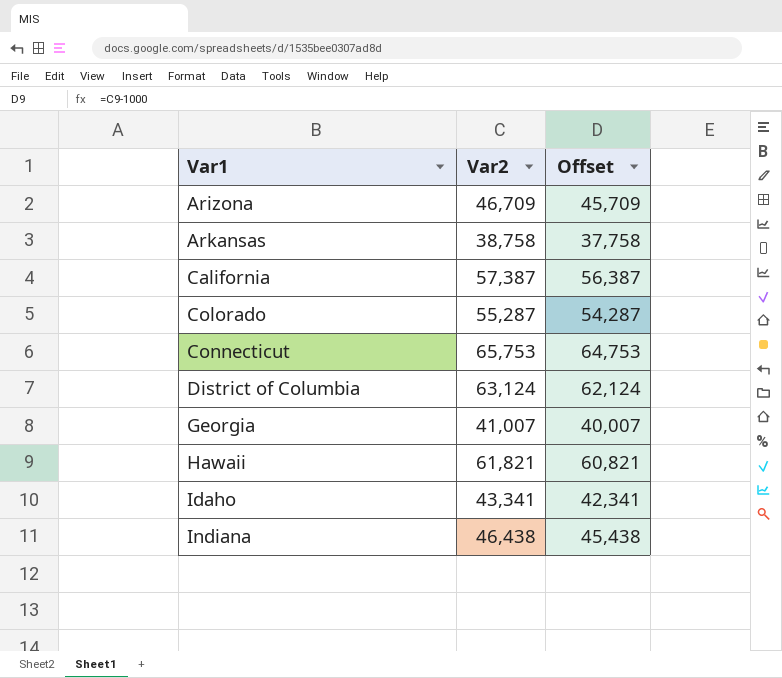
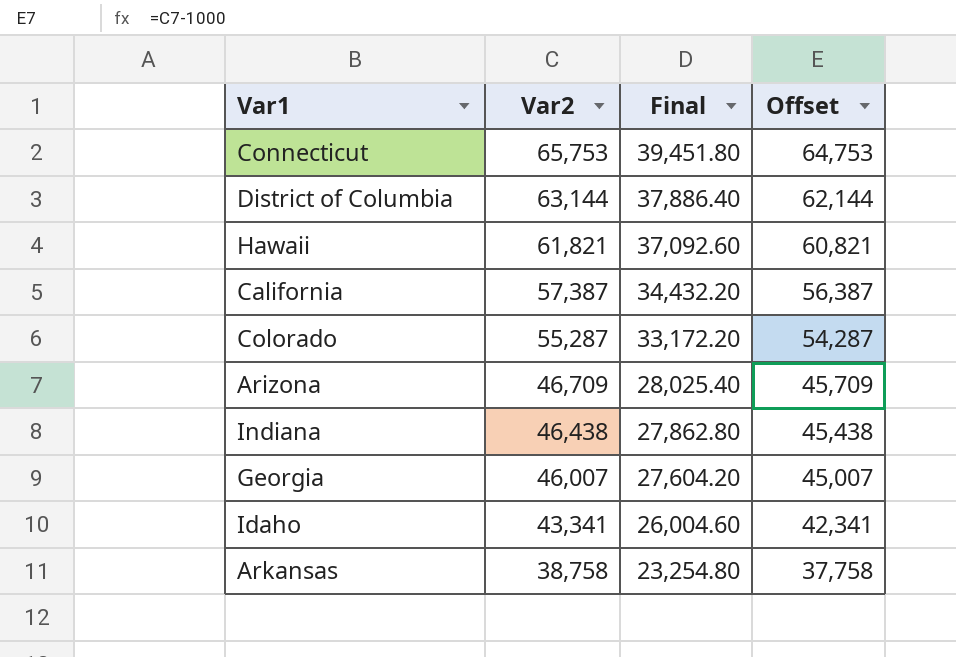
row order: Var1 ascending -> Var2 descending
column Final | formula: none -> [Var2] * 0.6
District of Columbia | Var2: 63,124 -> 63,144
District of Columbia | Offset: 62,124 -> 62,144
Georgia | Var2: 41,007 -> 46,007
Georgia | Offset: 40,007 -> 45,007

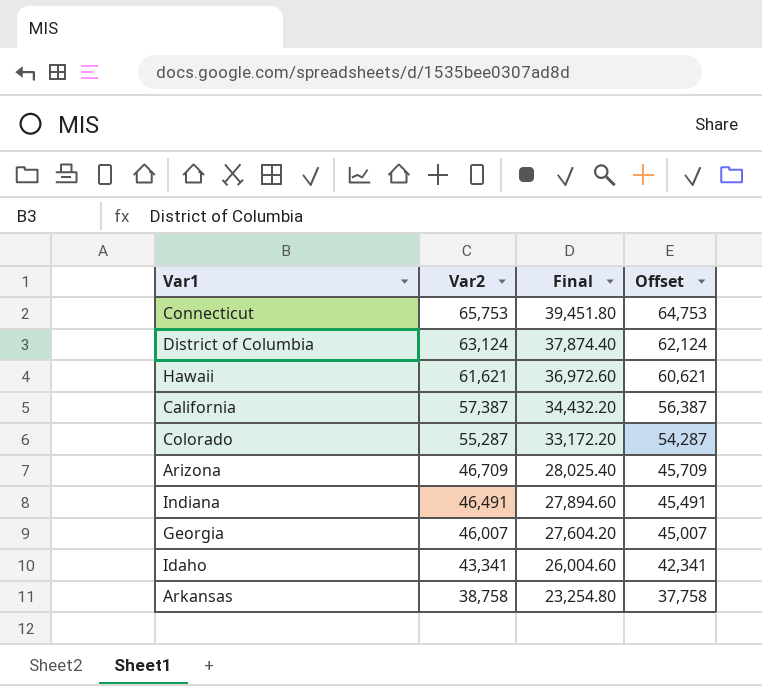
District of Columbia | Var2: 63,144 -> 63,124
District of Columbia | Final: 37,886.40 -> 37,874.40
District of Columbia | Offset: 62,144 -> 62,124
Hawaii | Var2: 61,821 -> 61,621
Hawaii | Final: 37,092.60 -> 36,972.60
Hawaii | Offset: 60,821 -> 60,621
Indiana | Var2: 46,438 -> 46,491
Indiana | Final: 27,862.80 -> 27,894.60
Indiana | Offset: 45,438 -> 45,491

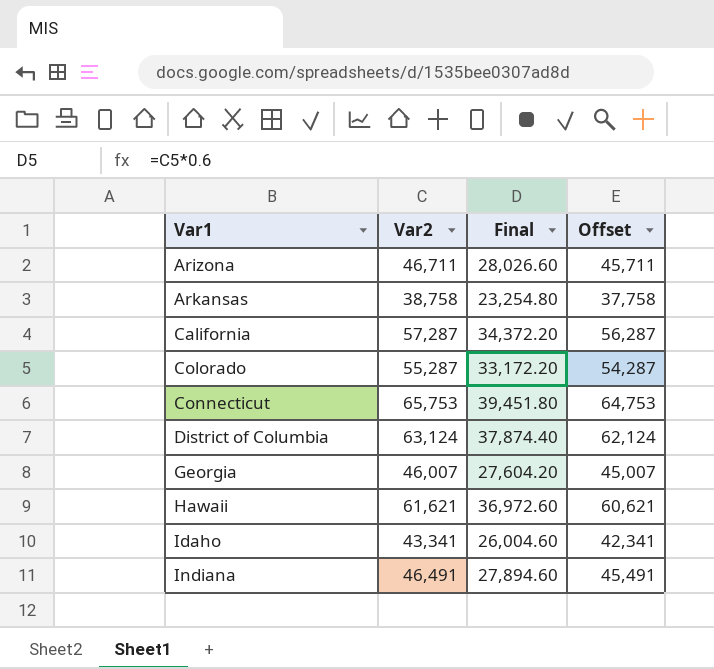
row order: Var2 descending -> Var1 ascending
Arizona | Var2: 46,709 -> 46,711
Arizona | Final: 28,025.40 -> 28,026.60
Arizona | Offset: 45,709 -> 45,711
California | Var2: 57,387 -> 57,287
California | Final: 34,432.20 -> 34,372.20
California | Offset: 56,387 -> 56,287

